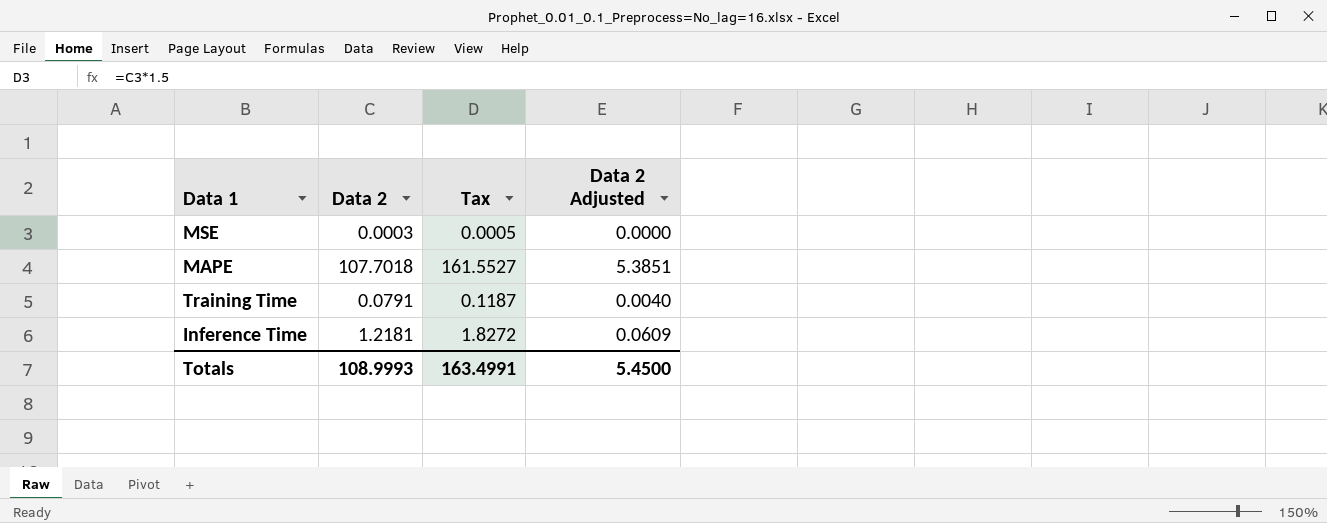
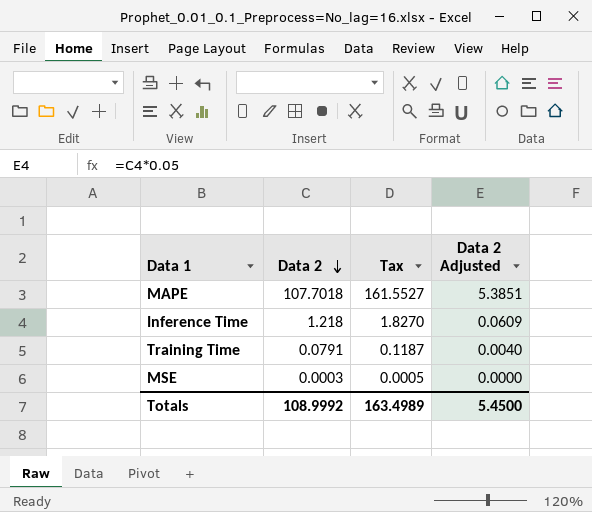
row order: none -> Data 2 descending
Inference Time | Data 2: 1.2181 -> 1.218
Inference Time | Tax: 1.8272 -> 1.8270
Totals | Data 2: 108.9993 -> 108.9992
Totals | Tax: 163.4991 -> 163.4989

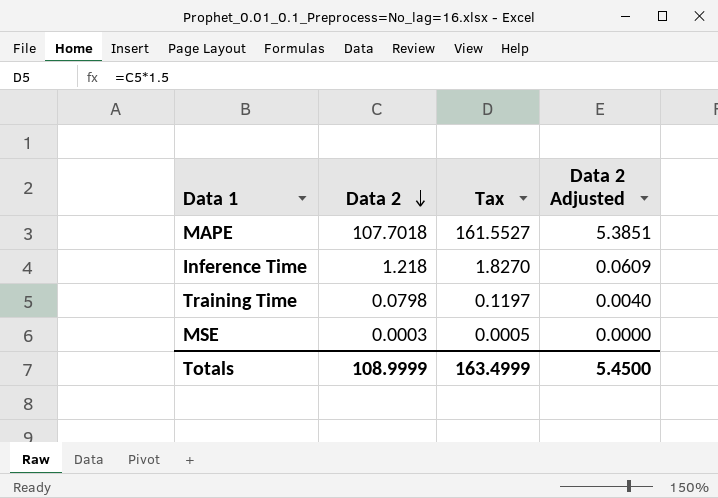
Training Time | Data 2: 0.0791 -> 0.0798
Training Time | Tax: 0.1187 -> 0.1197
Totals | Data 2: 108.9992 -> 108.9999
Totals | Tax: 163.4989 -> 163.4999

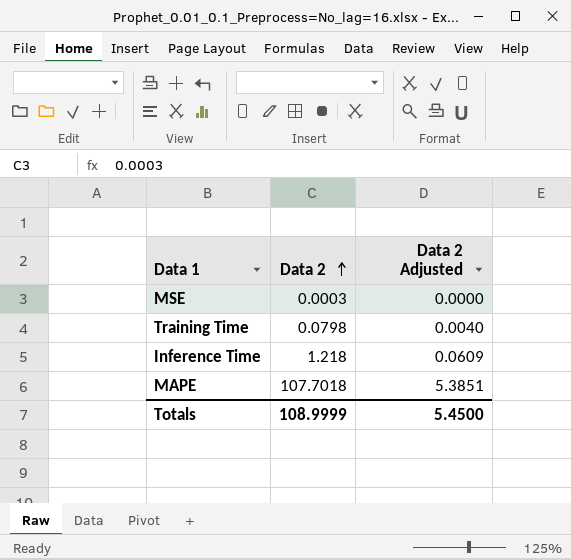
row order: Data 2 descending -> Data 2 ascending
column Tax | formula: [Data 2] * 1.5 -> none

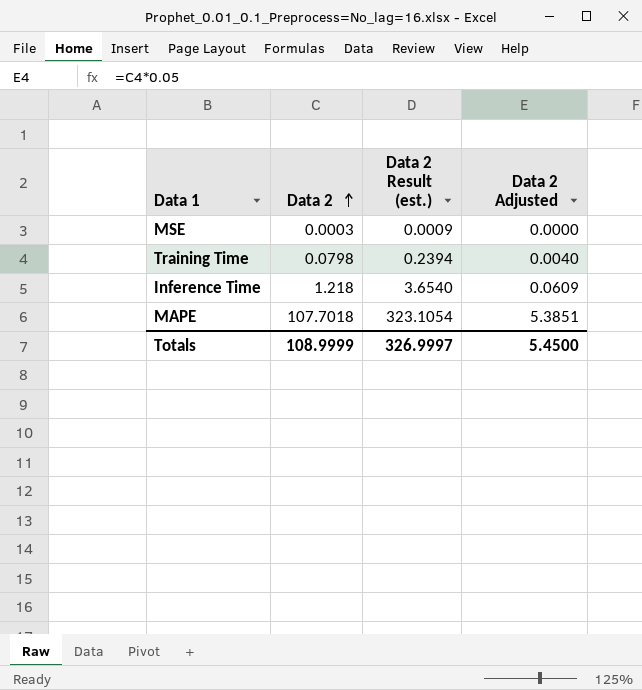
column Data 2 Result (est.) | formula: none -> [Data 2] * 3

